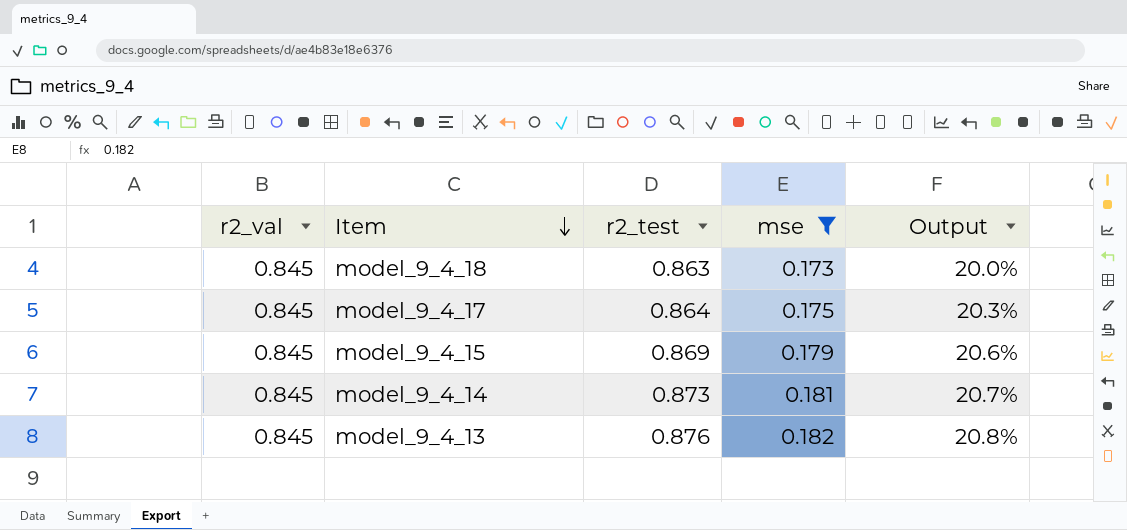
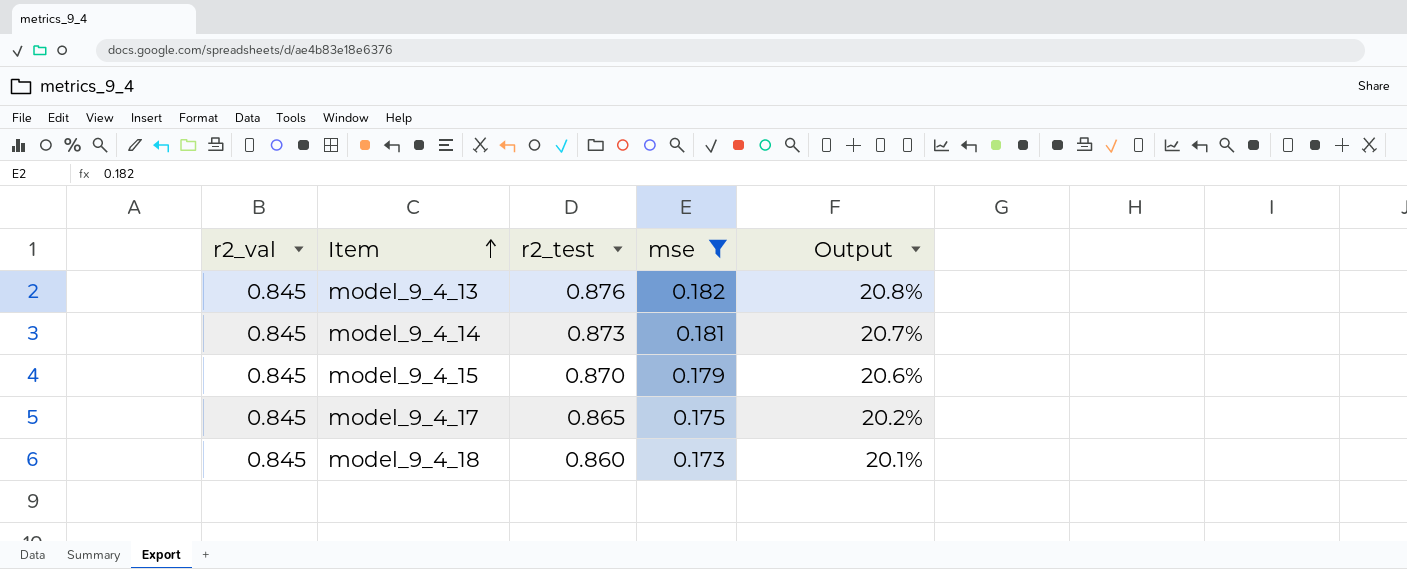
row order: Item descending -> Item ascending
model_9_4_15 | r2_test: 0.869 -> 0.870
model_9_4_17 | r2_test: 0.864 -> 0.865
model_9_4_17 | Output: 20.3% -> 20.2%
model_9_4_18 | r2_test: 0.863 -> 0.860
model_9_4_18 | Output: 20.0% -> 20.1%

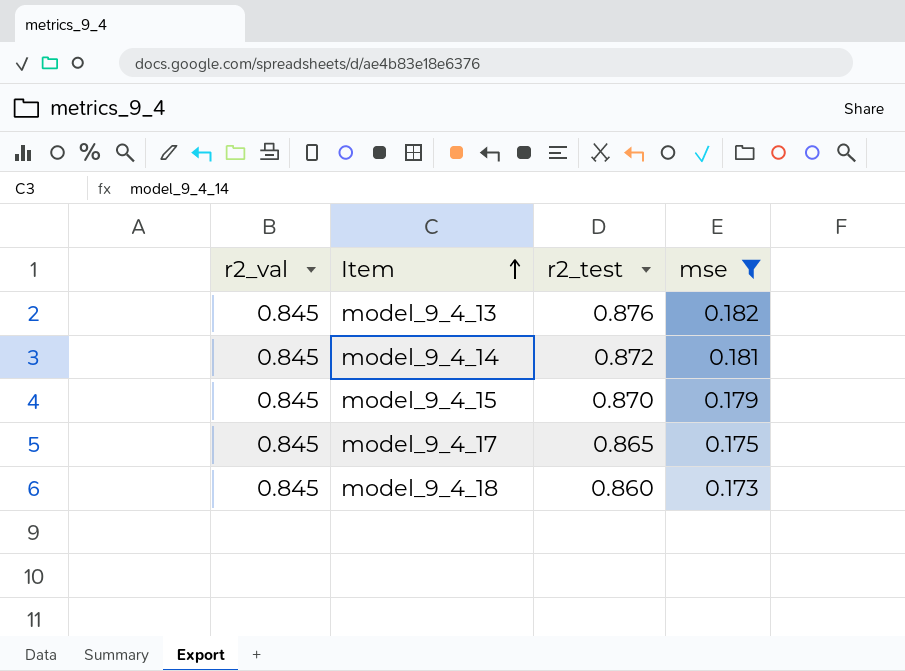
column Output | formula: [mse] / [r2_test] -> none
model_9_4_14 | r2_test: 0.873 -> 0.872

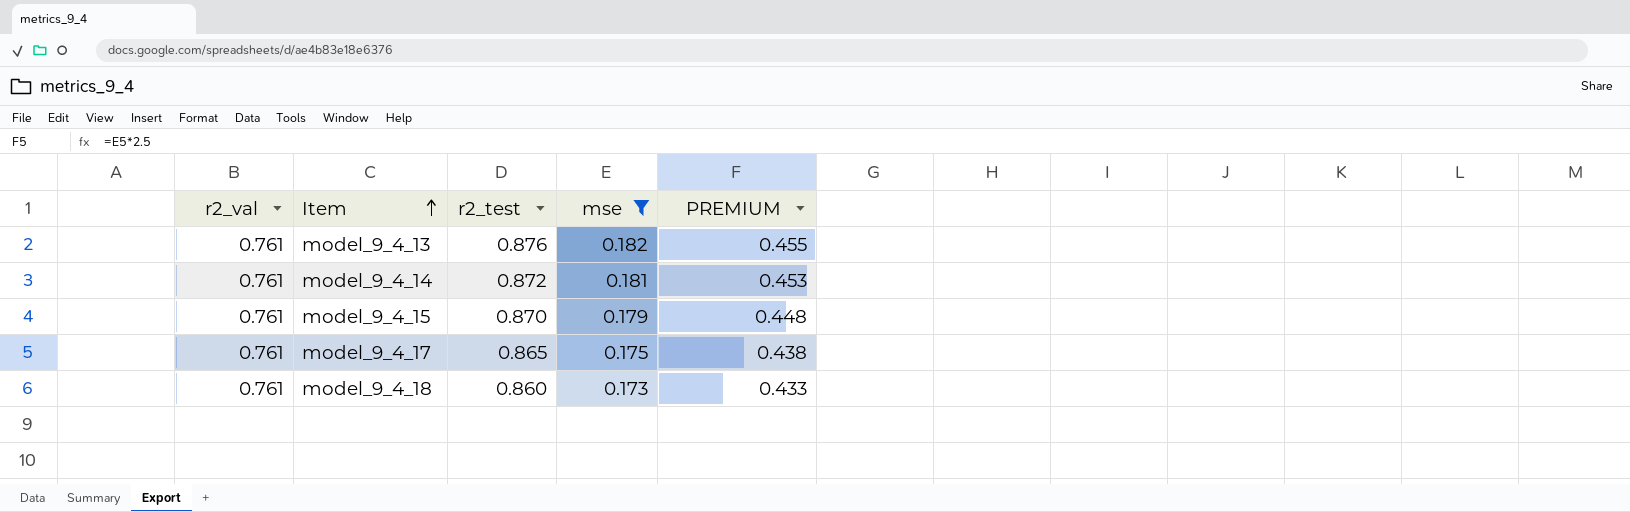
column PREMIUM | formula: none -> [mse] * 2.5
model_9_4_13 | r2_val: 0.845 -> 0.761
model_9_4_14 | r2_val: 0.845 -> 0.761
model_9_4_15 | r2_val: 0.845 -> 0.761
model_9_4_17 | r2_val: 0.845 -> 0.761
model_9_4_18 | r2_val: 0.845 -> 0.761

